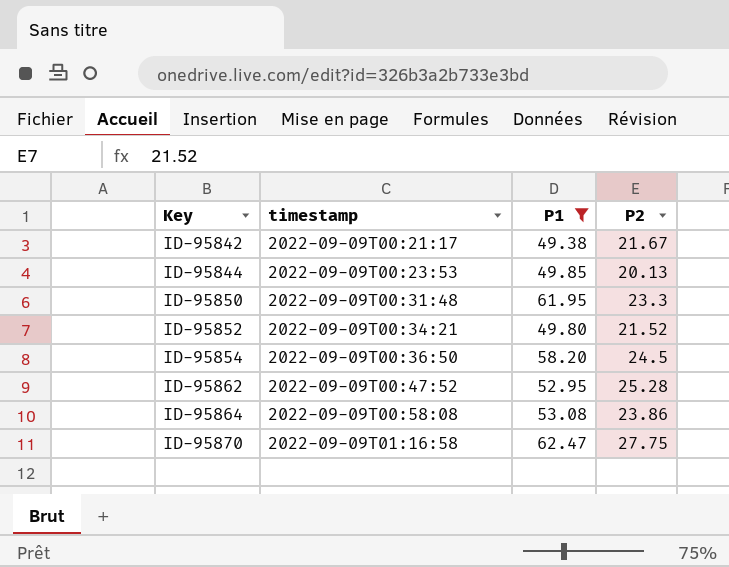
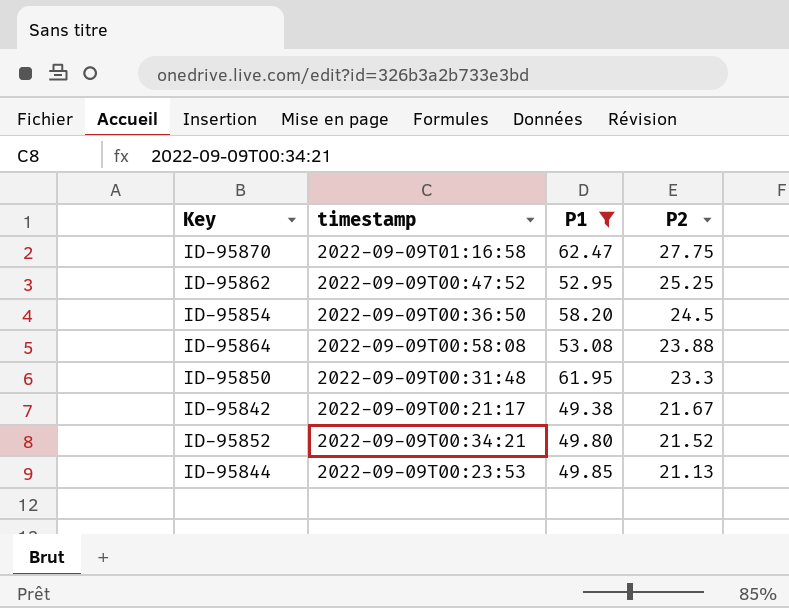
row order: Key ascending -> P2 descending
ID-95862 | P2: 25.28 -> 25.25
ID-95864 | P2: 23.86 -> 23.88
ID-95844 | P2: 20.13 -> 21.13

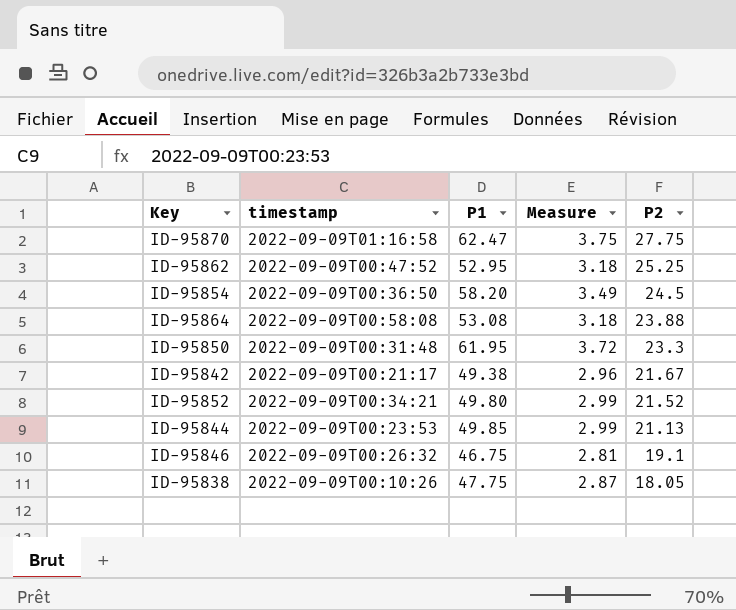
filter: P1 >= 49.38 -> none
column Measure | formula: none -> [P1] * 0.06

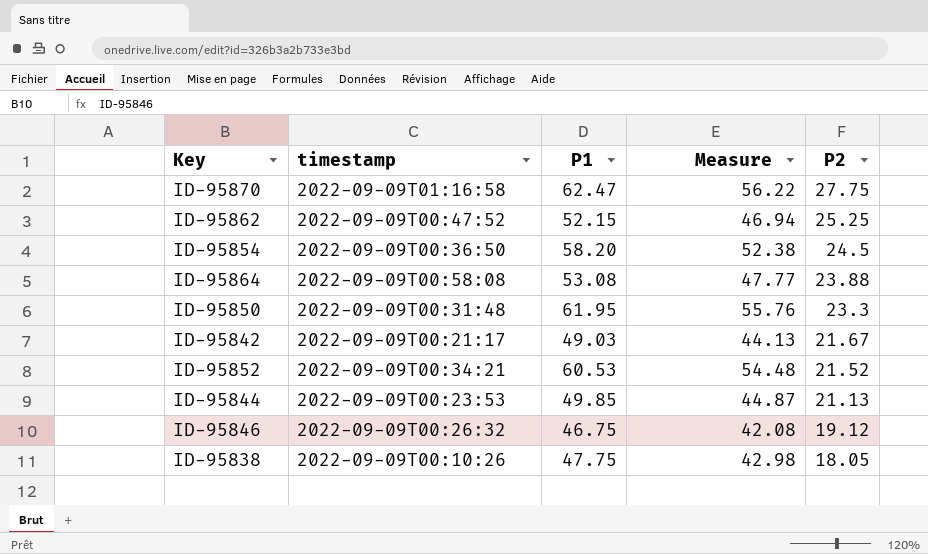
column Measure | formula: [P1] * 0.06 -> [P1] * 0.9
ID-95862 | P1: 52.95 -> 52.15
ID-95842 | P1: 49.38 -> 49.03
ID-95852 | P1: 49.80 -> 60.53
ID-95846 | P2: 19.1 -> 19.12

